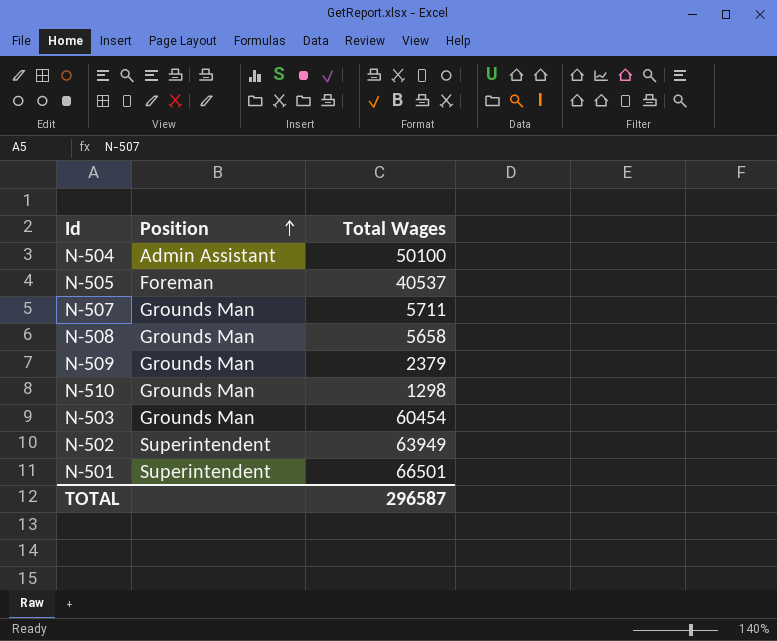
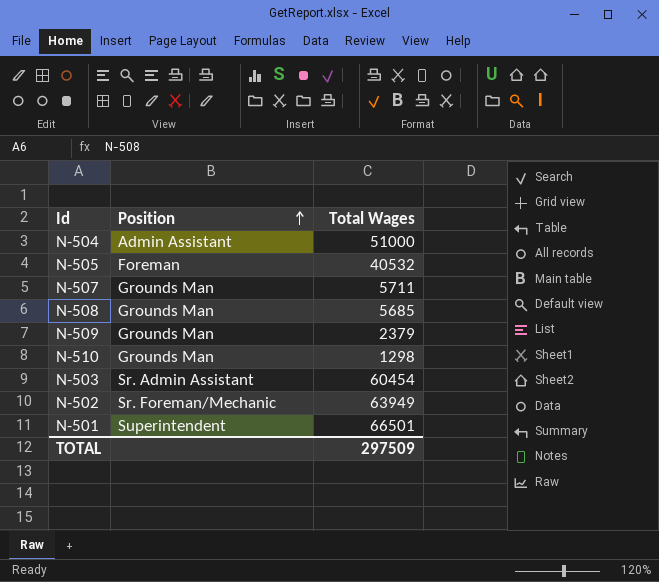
N-504 | Total Wages: 50100 -> 51000
N-505 | Total Wages: 40537 -> 40532
N-508 | Total Wages: 5658 -> 5685
N-503 | Position: Grounds Man -> Sr. Admin Assistant
N-502 | Position: Superintendent -> Sr. Foreman/Mechanic
TOTAL | Total Wages: 296587 -> 297509

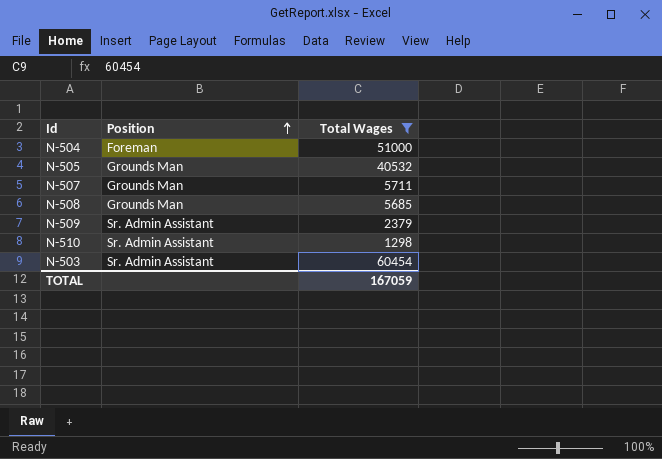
filter: none -> Total Wages <= 60454
N-504 | Position: Admin Assistant -> Foreman
N-505 | Position: Foreman -> Grounds Man
N-509 | Position: Grounds Man -> Sr. Admin Assistant
N-510 | Position: Grounds Man -> Sr. Admin Assistant
TOTAL | Total Wages: 297509 -> 167059

